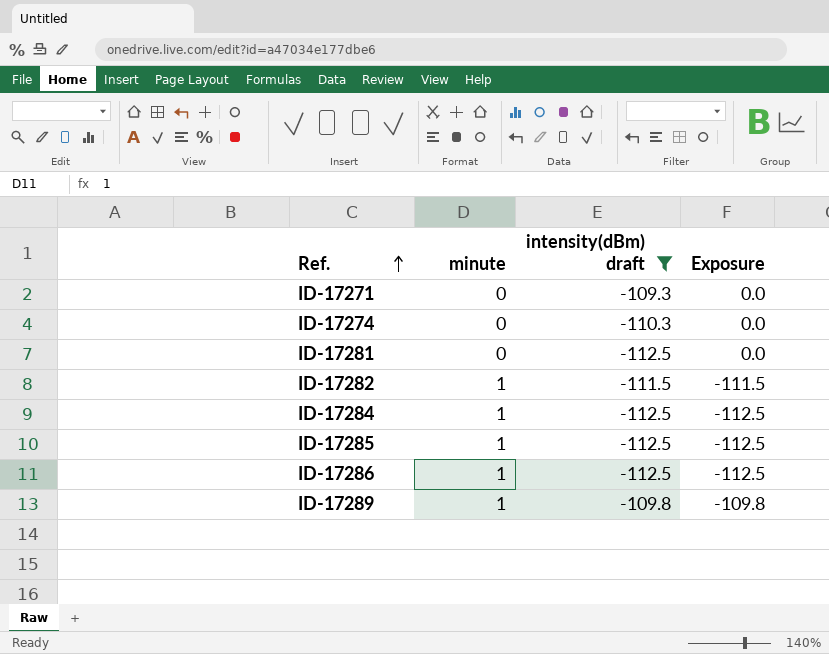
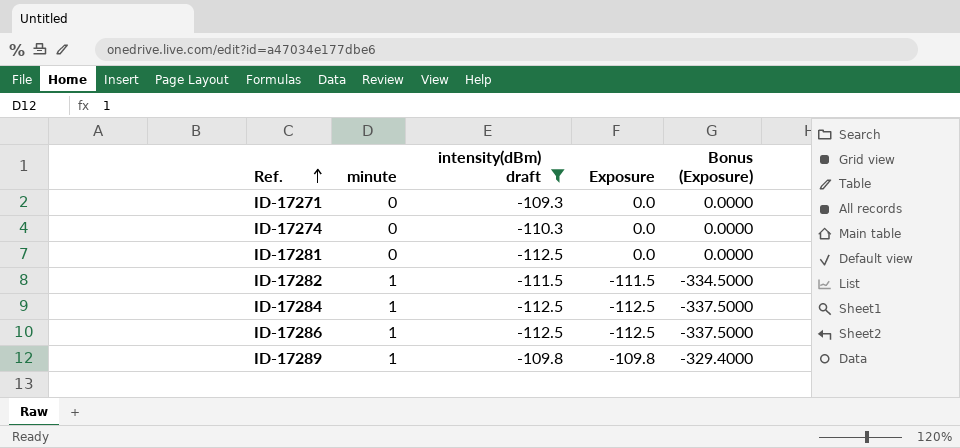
column Bonus (Exposure) | formula: none -> [Exposure] * 3
row ID-17285: 1 | -112.5 | -112.5 -> none

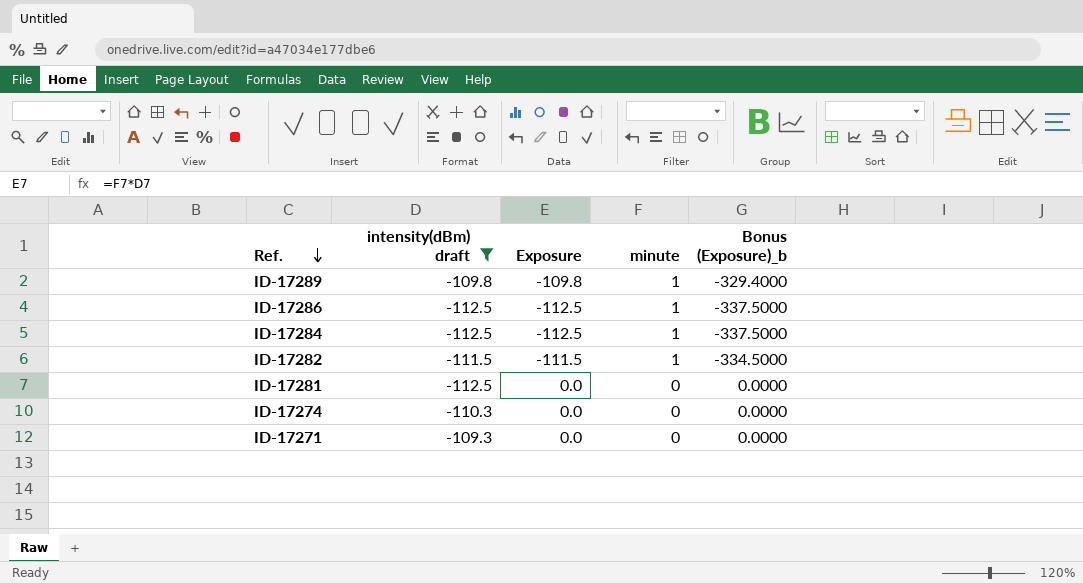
row order: Ref. ascending -> Ref. descending
column minute | position: 2 -> 4
column name: Bonus (Exposure) -> Bonus (Exposure)_b

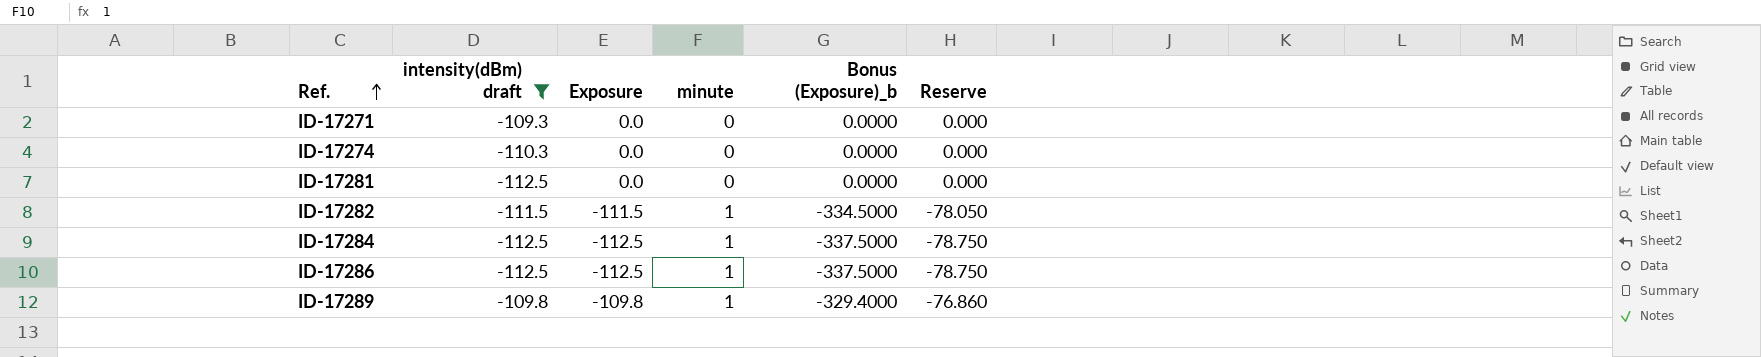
row order: Ref. descending -> Ref. ascending
column Reserve | formula: none -> [Exposure] * 0.7

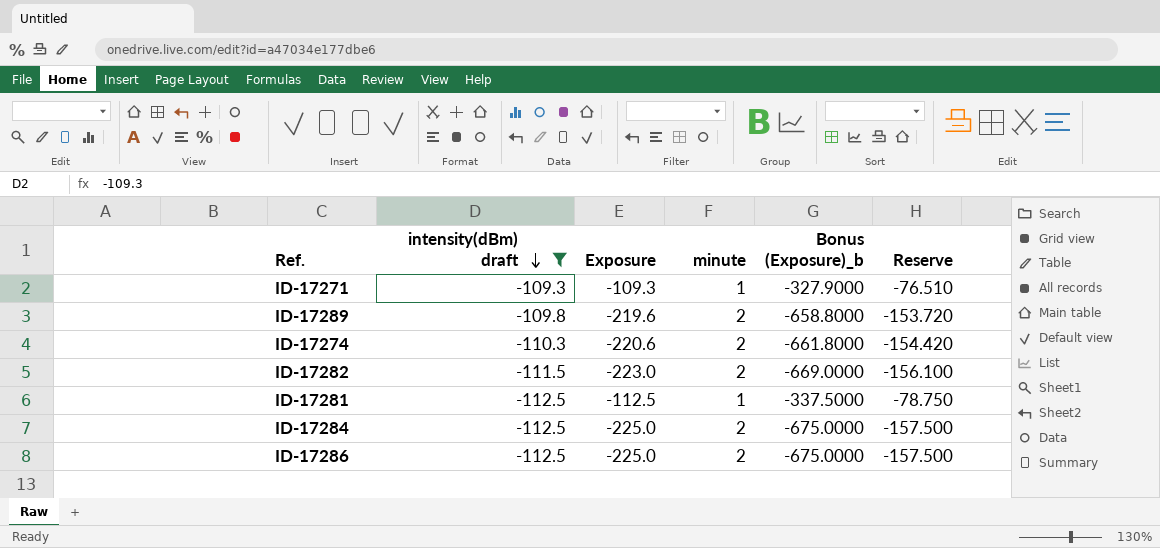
row order: Ref. ascending -> intensity(dBm) draft descending
ID-17271 | Exposure: 0.0 -> -109.3
ID-17271 | minute: 0 -> 1
ID-17271 | Bonus (Exposure)_b: 0.0000 -> -327.9000
ID-17271 | Reserve: 0.000 -> -76.510
ID-17289 | Exposure: -109.8 -> -219.6
ID-17289 | minute: 1 -> 2
ID-17289 | Bonus (Exposure)_b: -329.4000 -> -658.8000
ID-17289 | Reserve: -76.860 -> -153.720
ID-17274 | Exposure: 0.0 -> -220.6
ID-17274 | minute: 0 -> 2
ID-17274 | Bonus (Exposure)_b: 0.0000 -> -661.8000
ID-17274 | Reserve: 0.000 -> -154.420
ID-17282 | Exposure: -111.5 -> -223.0
ID-17282 | minute: 1 -> 2
ID-17282 | Bonus (Exposure)_b: -334.5000 -> -669.0000
ID-17282 | Reserve: -78.050 -> -156.100
ID-17281 | Exposure: 0.0 -> -112.5
ID-17281 | minute: 0 -> 1
ID-17281 | Bonus (Exposure)_b: 0.0000 -> -337.5000
ID-17281 | Reserve: 0.000 -> -78.750
ID-17284 | Exposure: -112.5 -> -225.0
ID-17284 | minute: 1 -> 2
ID-17284 | Bonus (Exposure)_b: -337.5000 -> -675.0000
ID-17284 | Reserve: -78.750 -> -157.500
ID-17286 | Exposure: -112.5 -> -225.0
ID-17286 | minute: 1 -> 2
ID-17286 | Bonus (Exposure)_b: -337.5000 -> -675.0000
ID-17286 | Reserve: -78.750 -> -157.500

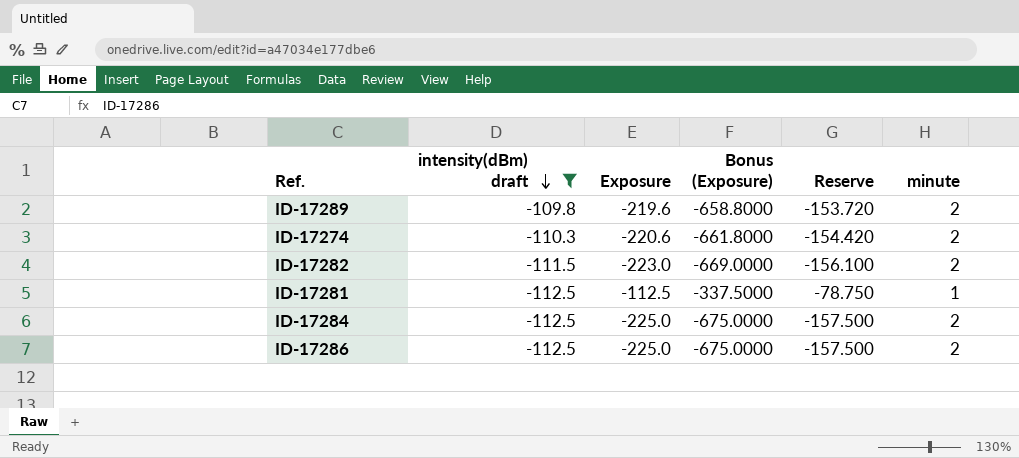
column name: Bonus (Exposure)_b -> Bonus (Exposure)
column minute | position: 4 -> 6
row ID-17271: -109.3 | -109.3 | 1 | -327.9000 | -76.510 -> none

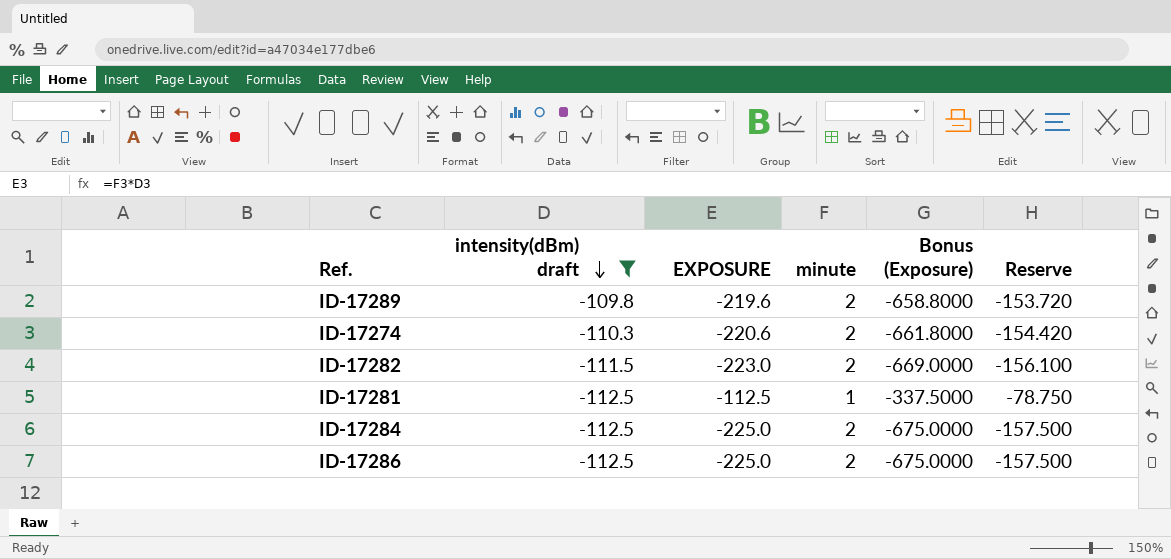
column name: Exposure -> EXPOSURE
column minute | position: 6 -> 4

